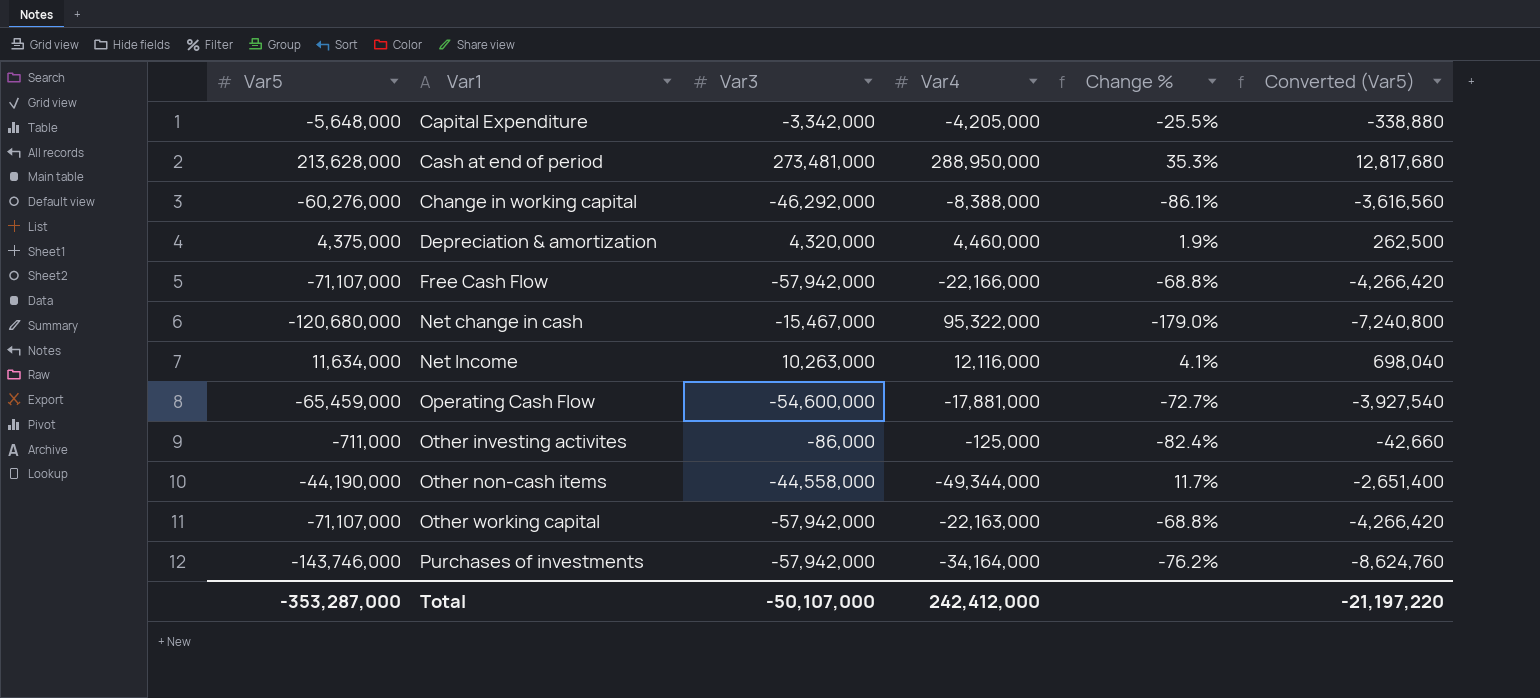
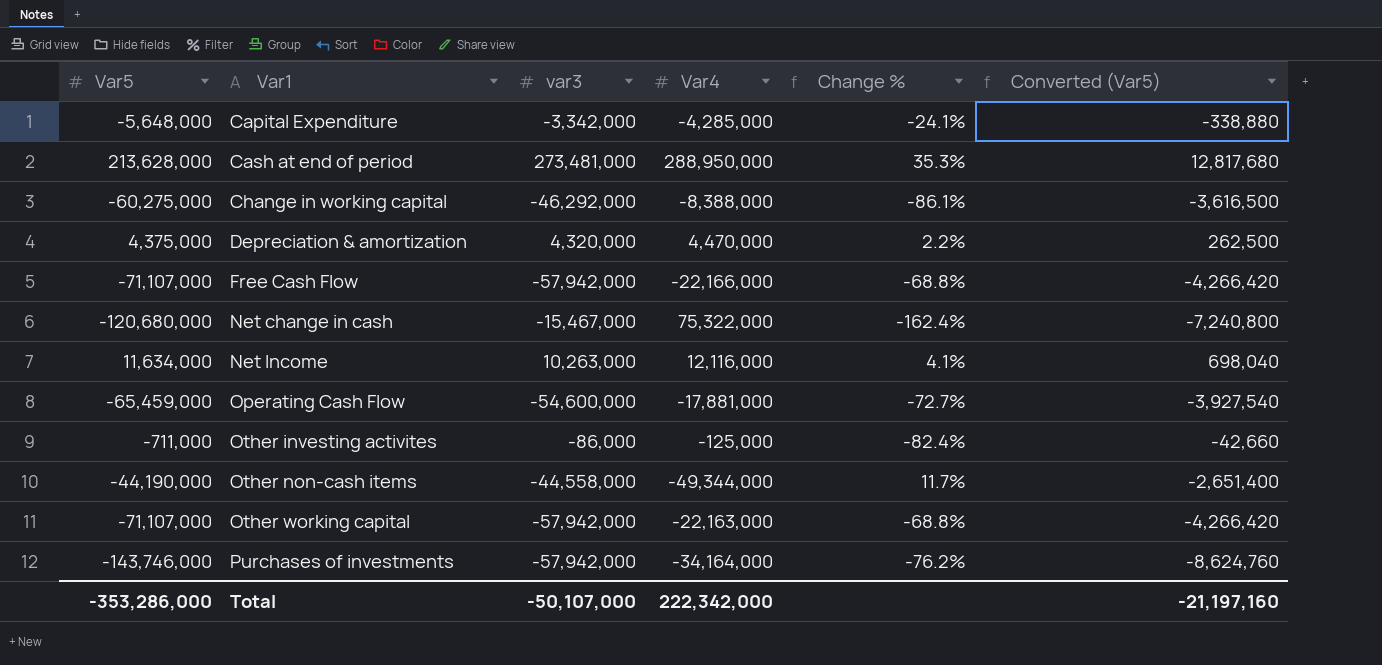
column name: Var3 -> var3
Capital Expenditure | Var4: -4,205,000 -> -4,285,000
Capital Expenditure | Change %: -25.5% -> -24.1%
Change in working capital | Var5: -60,276,000 -> -60,275,000
Change in working capital | Converted (Var5): -3,616,560 -> -3,616,500
Depreciation & amortization | Var4: 4,460,000 -> 4,470,000
Depreciation & amortization | Change %: 1.9% -> 2.2%
Net change in cash | Var4: 95,322,000 -> 75,322,000
Net change in cash | Change %: -179.0% -> -162.4%
Total | Var5: -353,287,000 -> -353,286,000
Total | Var4: 242,412,000 -> 222,342,000
Total | Converted (Var5): -21,197,220 -> -21,197,160

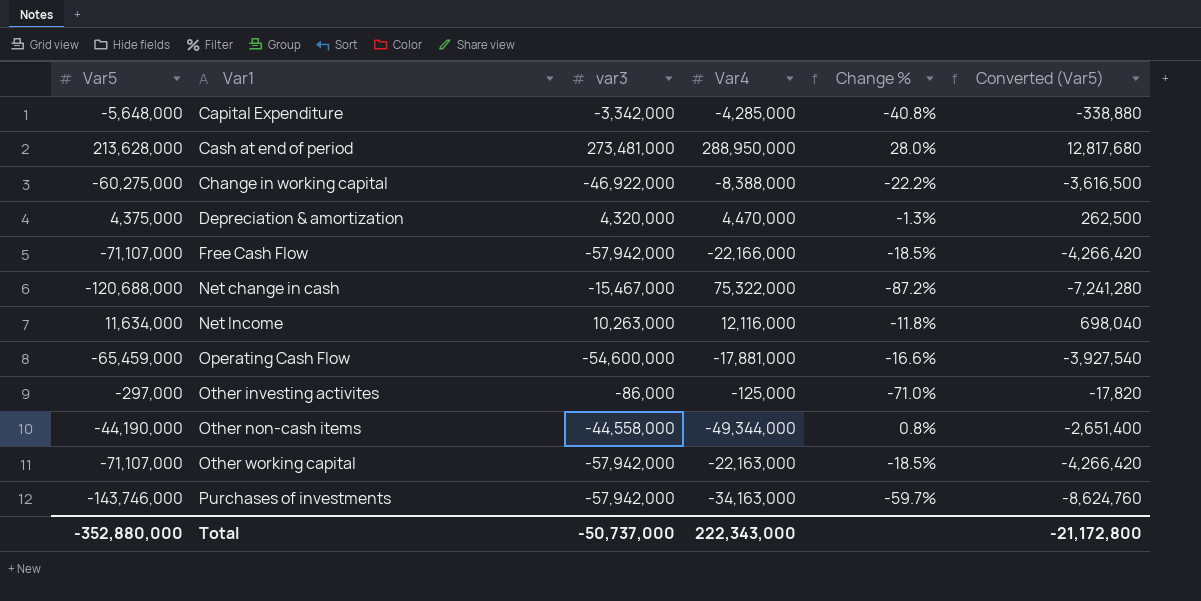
column Change % | formula: ([Var4] - [Var5]) / [Var5] -> ([var3] - [Var5]) / [Var5]
Change in working capital | var3: -46,292,000 -> -46,922,000
Net change in cash | Var5: -120,680,000 -> -120,688,000
Net change in cash | Converted (Var5): -7,240,800 -> -7,241,280
Other investing activites | Var5: -711,000 -> -297,000
Other investing activites | Converted (Var5): -42,660 -> -17,820
Purchases of investments | Var4: -34,164,000 -> -34,163,000
Total | Var5: -353,286,000 -> -352,880,000
Total | var3: -50,107,000 -> -50,737,000
Total | Var4: 222,342,000 -> 222,343,000
Total | Converted (Var5): -21,197,160 -> -21,172,800

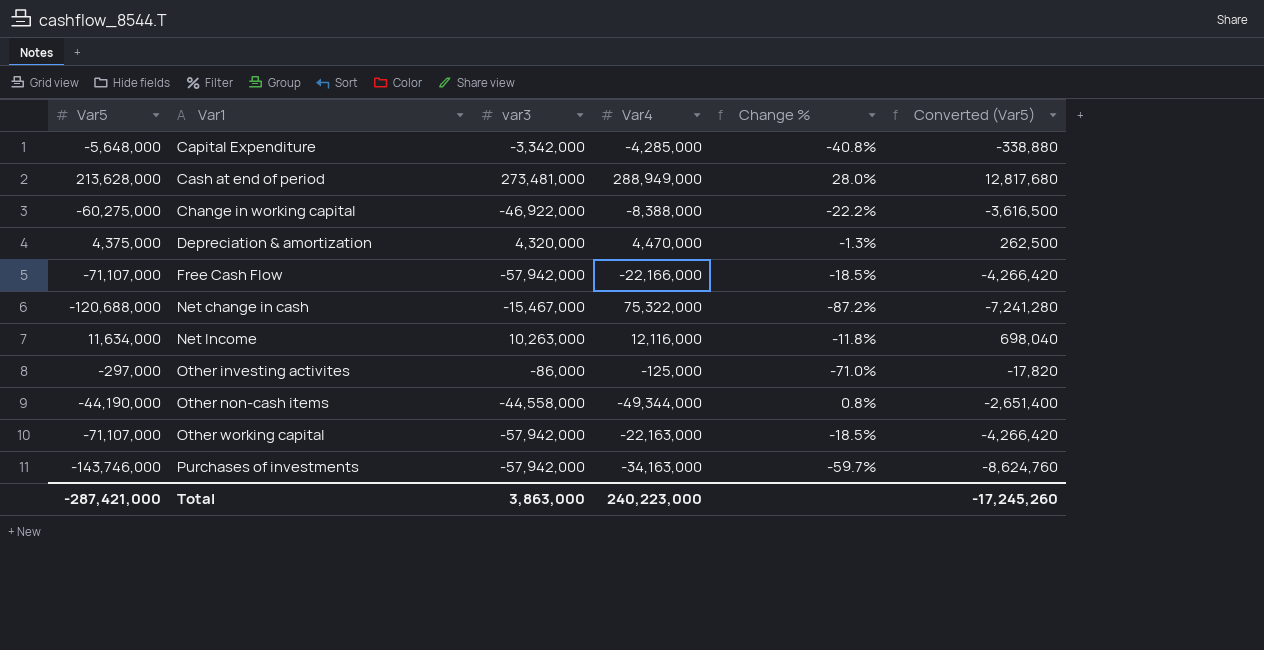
row Operating Cash Flow: -65,459,000 | -54,600,000 | -17,881,000 | -16.6% | -3,927,540 -> none
Cash at end of period | Var4: 288,950,000 -> 288,949,000
Total | Var5: -352,880,000 -> -287,421,000
Total | var3: -50,737,000 -> 3,863,000
Total | Var4: 222,343,000 -> 240,223,000
Total | Converted (Var5): -21,172,800 -> -17,245,260

